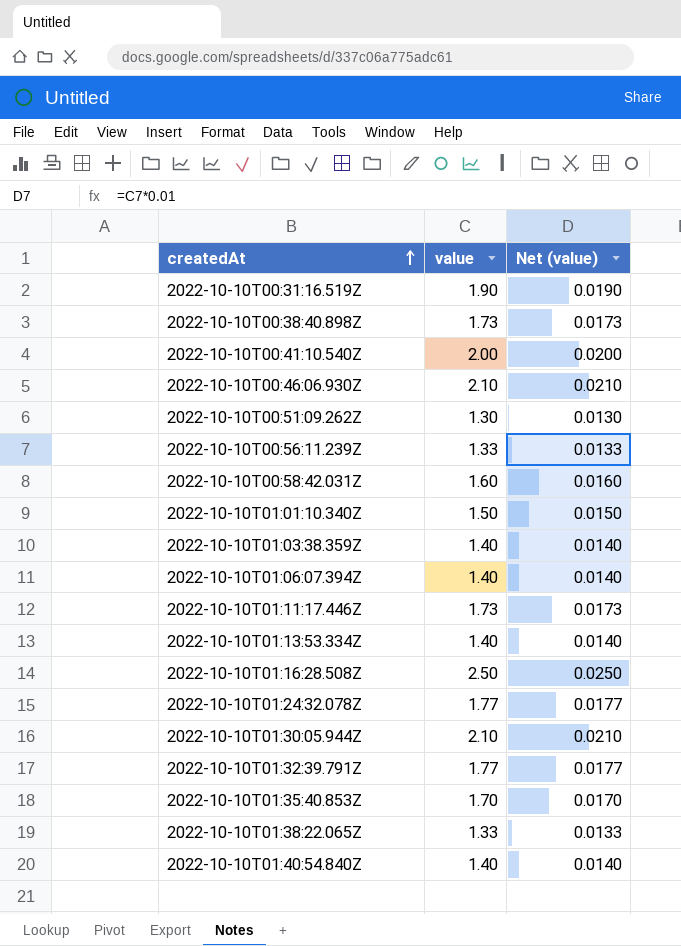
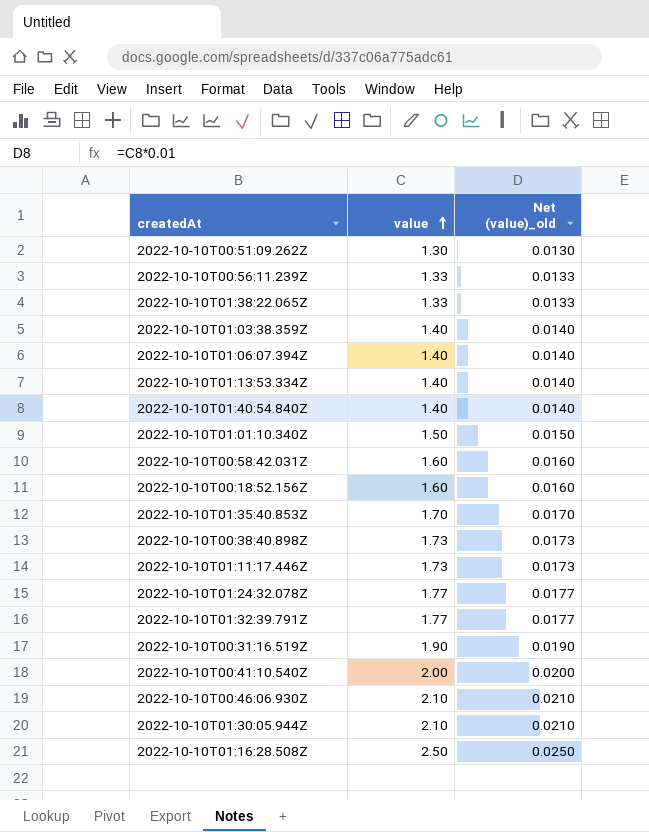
row order: createdAt ascending -> value ascending
column name: Net (value) -> Net (value)_old
row 2022-10-10T00:18:52.156Z: none -> 1.60 | 0.0160

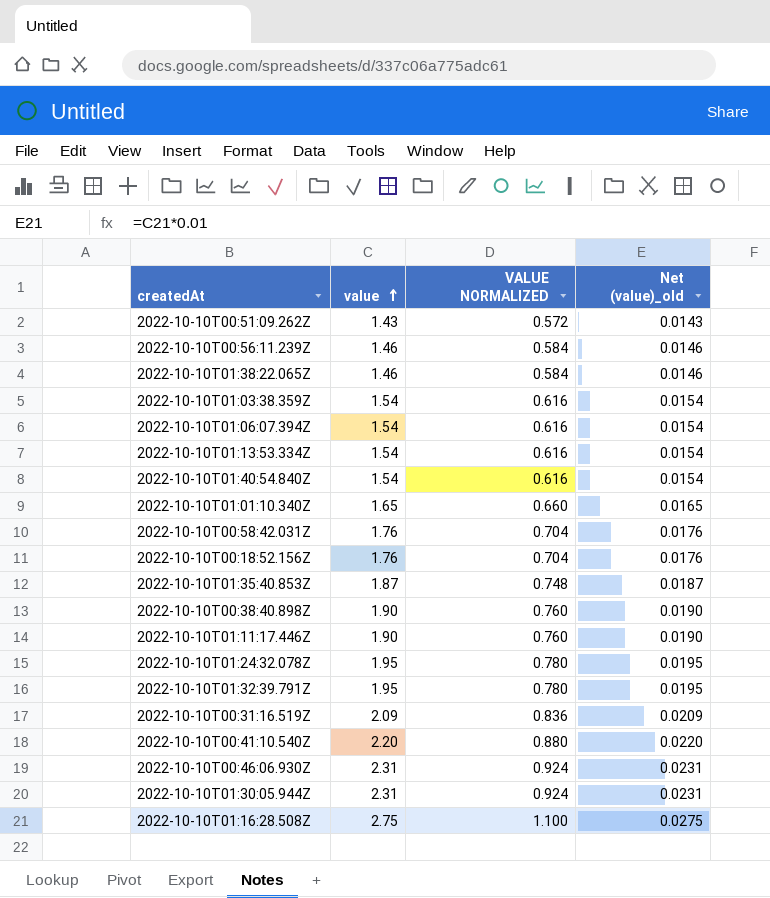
column VALUE NORMALIZED | formula: none -> [value] * 0.4
2022-10-10T00:51:09.262Z | value: 1.30 -> 1.43
2022-10-10T00:51:09.262Z | Net (value)_old: 0.0130 -> 0.0143
2022-10-10T00:56:11.239Z | value: 1.33 -> 1.46
2022-10-10T00:56:11.239Z | Net (value)_old: 0.0133 -> 0.0146
2022-10-10T01:38:22.065Z | value: 1.33 -> 1.46
2022-10-10T01:38:22.065Z | Net (value)_old: 0.0133 -> 0.0146
2022-10-10T01:03:38.359Z | value: 1.40 -> 1.54
2022-10-10T01:03:38.359Z | Net (value)_old: 0.0140 -> 0.0154
2022-10-10T01:06:07.394Z | value: 1.40 -> 1.54
2022-10-10T01:06:07.394Z | Net (value)_old: 0.0140 -> 0.0154
2022-10-10T01:13:53.334Z | value: 1.40 -> 1.54
2022-10-10T01:13:53.334Z | Net (value)_old: 0.0140 -> 0.0154
2022-10-10T01:40:54.840Z | value: 1.40 -> 1.54
2022-10-10T01:40:54.840Z | Net (value)_old: 0.0140 -> 0.0154
2022-10-10T01:01:10.340Z | value: 1.50 -> 1.65
2022-10-10T01:01:10.340Z | Net (value)_old: 0.0150 -> 0.0165
2022-10-10T00:58:42.031Z | value: 1.60 -> 1.76
2022-10-10T00:58:42.031Z | Net (value)_old: 0.0160 -> 0.0176
2022-10-10T00:18:52.156Z | value: 1.60 -> 1.76
2022-10-10T00:18:52.156Z | Net (value)_old: 0.0160 -> 0.0176
2022-10-10T01:35:40.853Z | value: 1.70 -> 1.87
2022-10-10T01:35:40.853Z | Net (value)_old: 0.0170 -> 0.0187
2022-10-10T00:38:40.898Z | value: 1.73 -> 1.90
2022-10-10T00:38:40.898Z | Net (value)_old: 0.0173 -> 0.0190
2022-10-10T01:11:17.446Z | value: 1.73 -> 1.90
2022-10-10T01:11:17.446Z | Net (value)_old: 0.0173 -> 0.0190
2022-10-10T01:24:32.078Z | value: 1.77 -> 1.95
2022-10-10T01:24:32.078Z | Net (value)_old: 0.0177 -> 0.0195
2022-10-10T01:32:39.791Z | value: 1.77 -> 1.95
2022-10-10T01:32:39.791Z | Net (value)_old: 0.0177 -> 0.0195
2022-10-10T00:31:16.519Z | value: 1.90 -> 2.09
2022-10-10T00:31:16.519Z | Net (value)_old: 0.0190 -> 0.0209
2022-10-10T00:41:10.540Z | value: 2.00 -> 2.20
2022-10-10T00:41:10.540Z | Net (value)_old: 0.0200 -> 0.0220
2022-10-10T00:46:06.930Z | value: 2.10 -> 2.31
2022-10-10T00:46:06.930Z | Net (value)_old: 0.0210 -> 0.0231
2022-10-10T01:30:05.944Z | value: 2.10 -> 2.31
2022-10-10T01:30:05.944Z | Net (value)_old: 0.0210 -> 0.0231
2022-10-10T01:16:28.508Z | value: 2.50 -> 2.75
2022-10-10T01:16:28.508Z | Net (value)_old: 0.0250 -> 0.0275

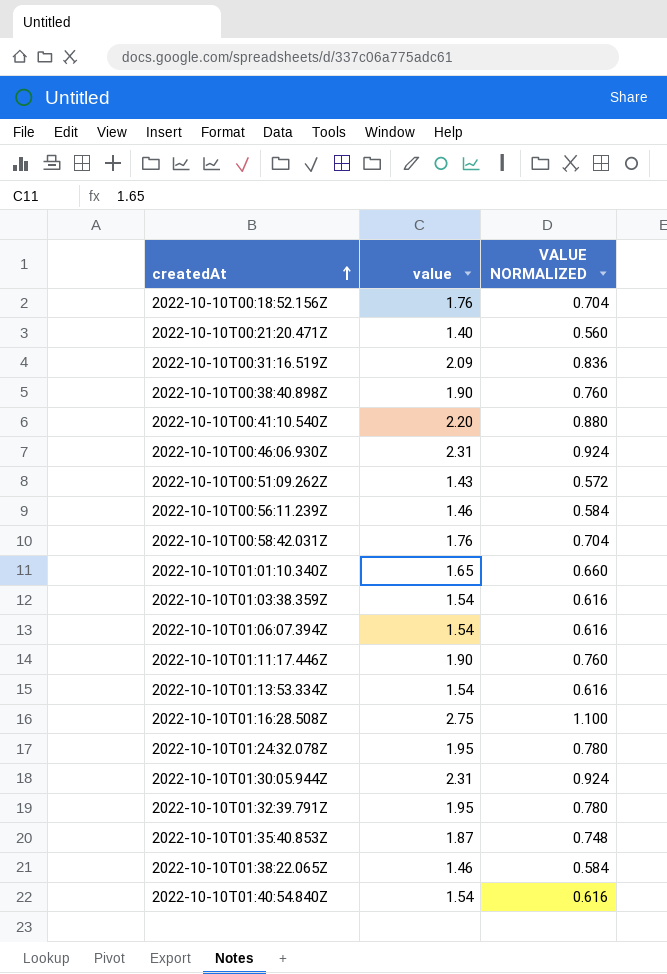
row order: value ascending -> createdAt ascending
column Net (value)_old | formula: [value] * 0.01 -> none
row 2022-10-10T00:21:20.471Z: none -> 1.40 | 0.560

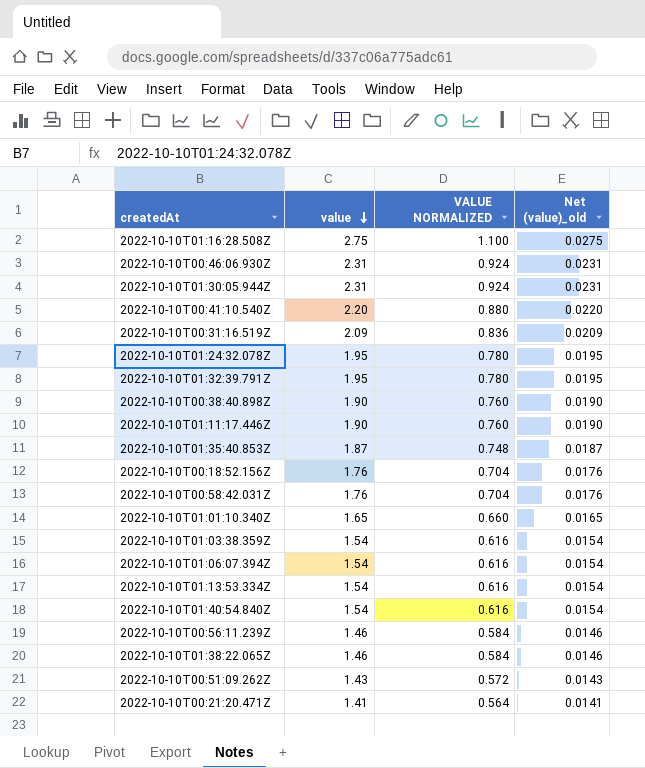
row order: createdAt ascending -> value descending
column Net (value)_old | formula: none -> [value] * 0.01
2022-10-10T00:21:20.471Z | value: 1.40 -> 1.41
2022-10-10T00:21:20.471Z | VALUE NORMALIZED: 0.560 -> 0.564

